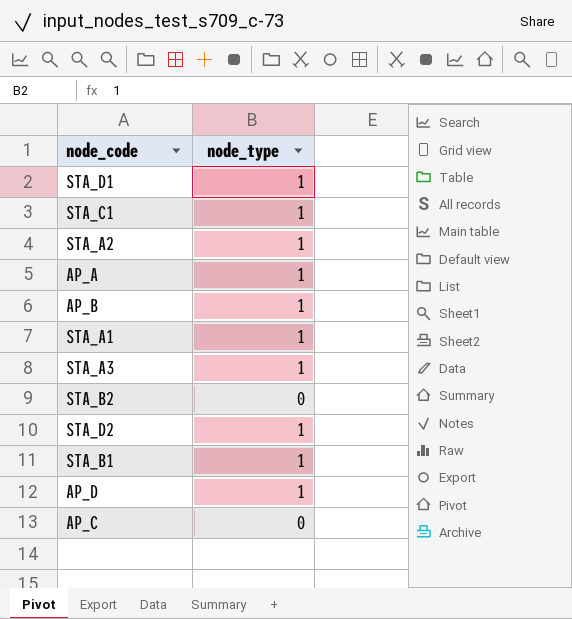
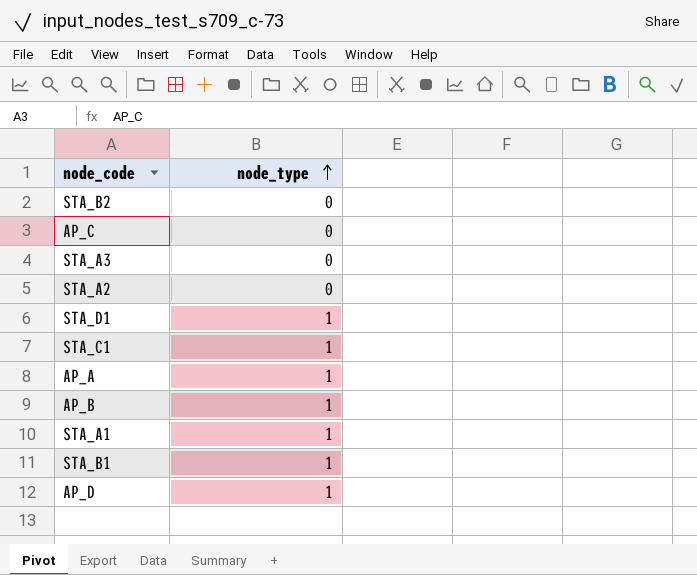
row order: none -> node_type ascending
row STA_D2: 1 -> none
STA_A3 | node_type: 1 -> 0
STA_A2 | node_type: 1 -> 0

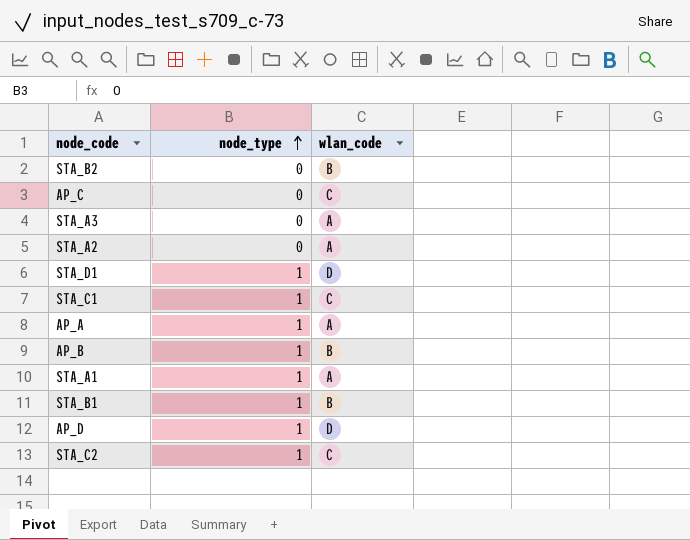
column wlan_code | position: none -> 3
row STA_C2: none -> 1 | C

